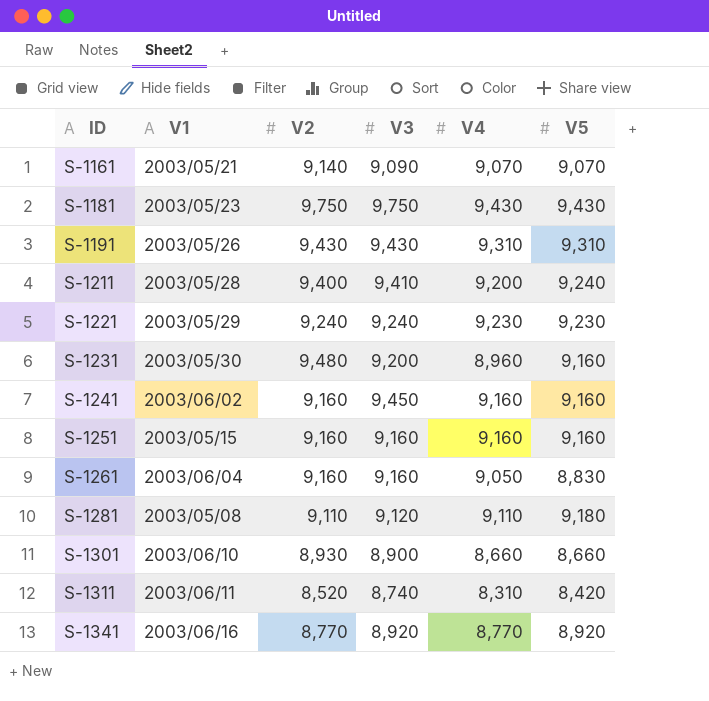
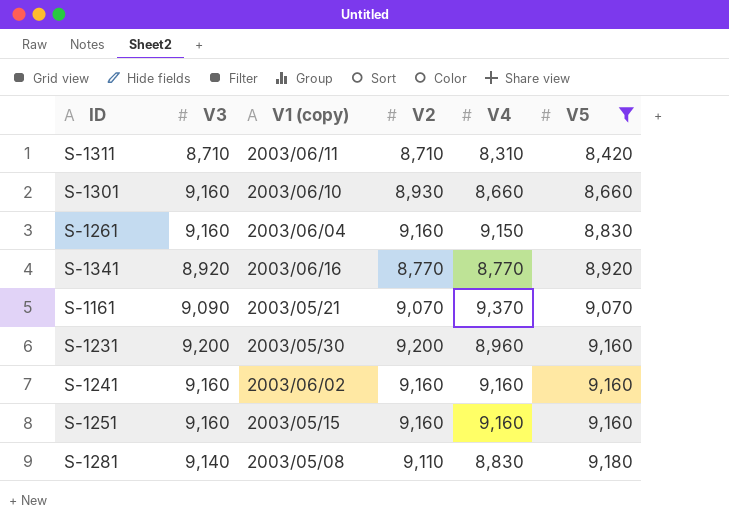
filter: none -> V5 <= 9,180
row order: ID ascending -> V5 ascending
column V3 | position: 4 -> 2
column name: V1 -> V1 (copy)
S-1311 | V3: 8,740 -> 8,710
S-1311 | V2: 8,520 -> 8,710
S-1301 | V3: 8,900 -> 9,160
S-1261 | V4: 9,050 -> 9,150
S-1161 | V2: 9,140 -> 9,070
S-1161 | V4: 9,070 -> 9,370
S-1231 | V2: 9,480 -> 9,200
S-1241 | V3: 9,450 -> 9,160
S-1281 | V3: 9,120 -> 9,140
S-1281 | V4: 9,110 -> 8,830

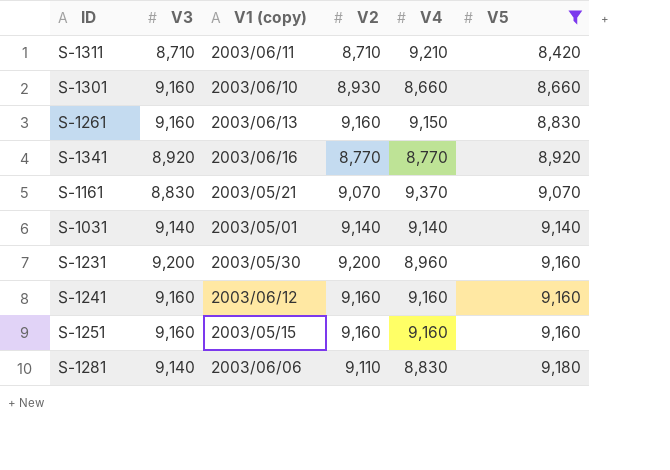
S-1311 | V4: 8,310 -> 9,210
S-1261 | V1 (copy): 2003/06/04 -> 2003/06/13
S-1161 | V3: 9,090 -> 8,830
row S-1031: none -> 9,140 | 2003/05/01 | 9,140 | 9,140 | 9,140
S-1241 | V1 (copy): 2003/06/02 -> 2003/06/12
S-1281 | V1 (copy): 2003/05/08 -> 2003/06/06

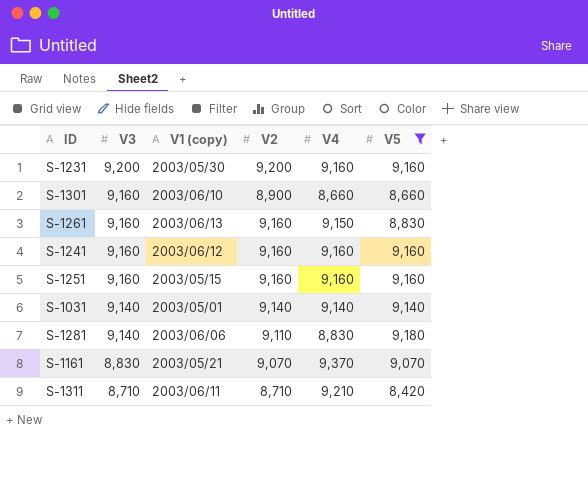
row order: V5 ascending -> V3 descending
row S-1341: 8,920 | 2003/06/16 | 8,770 | 8,770 | 8,920 -> none
S-1231 | V4: 8,960 -> 9,160
S-1301 | V2: 8,930 -> 8,900

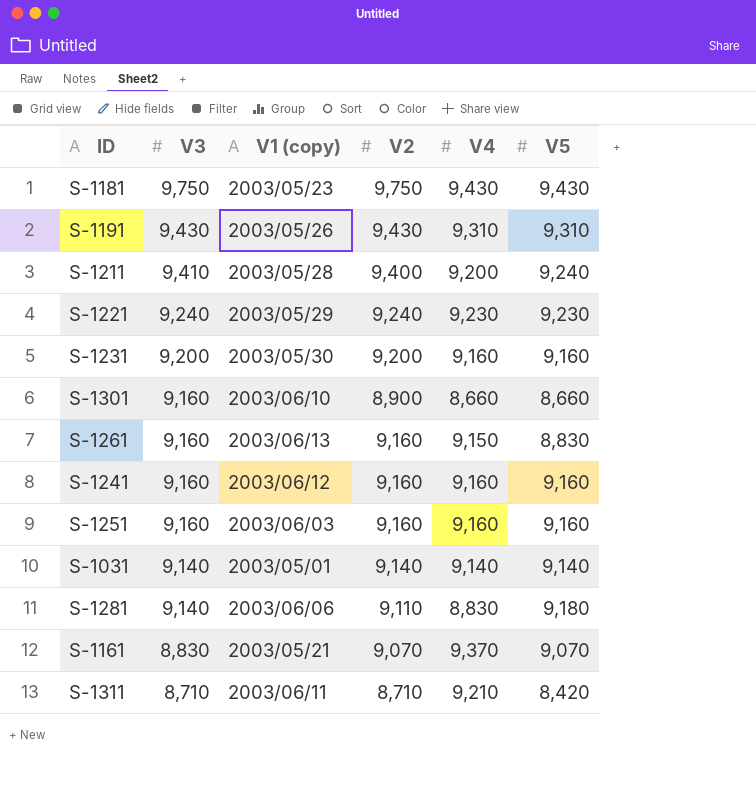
filter: V5 <= 9,180 -> none
S-1251 | V1 (copy): 2003/05/15 -> 2003/06/03

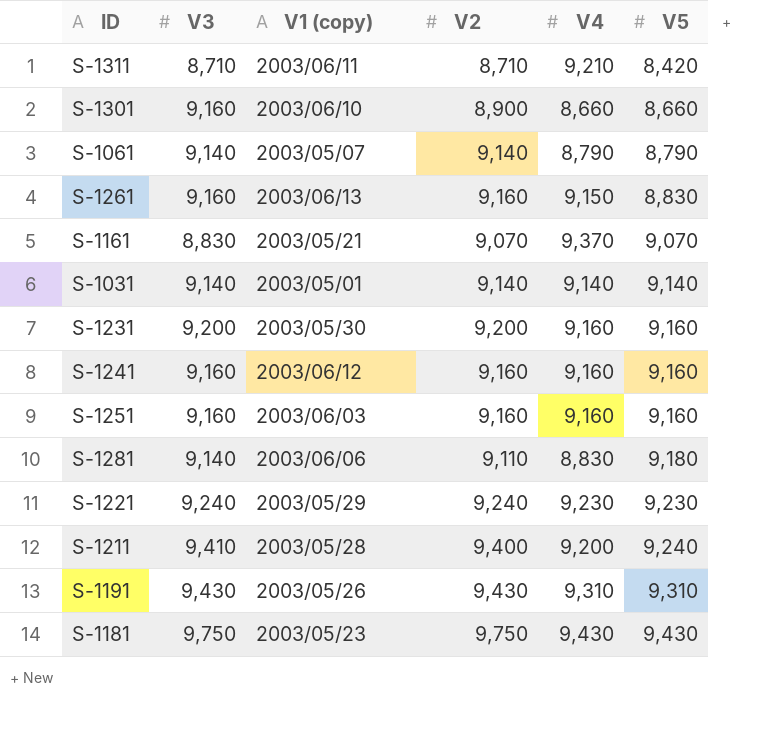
row order: V3 descending -> V5 ascending
row S-1061: none -> 9,140 | 2003/05/07 | 9,140 | 8,790 | 8,790

